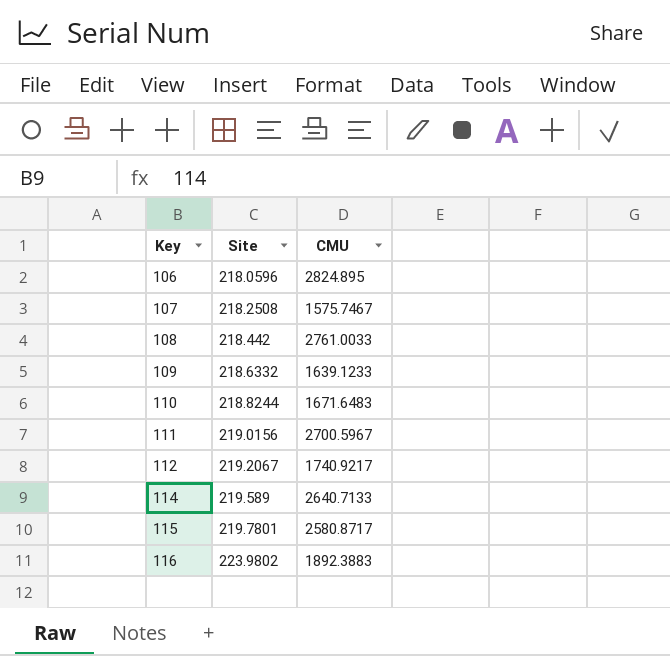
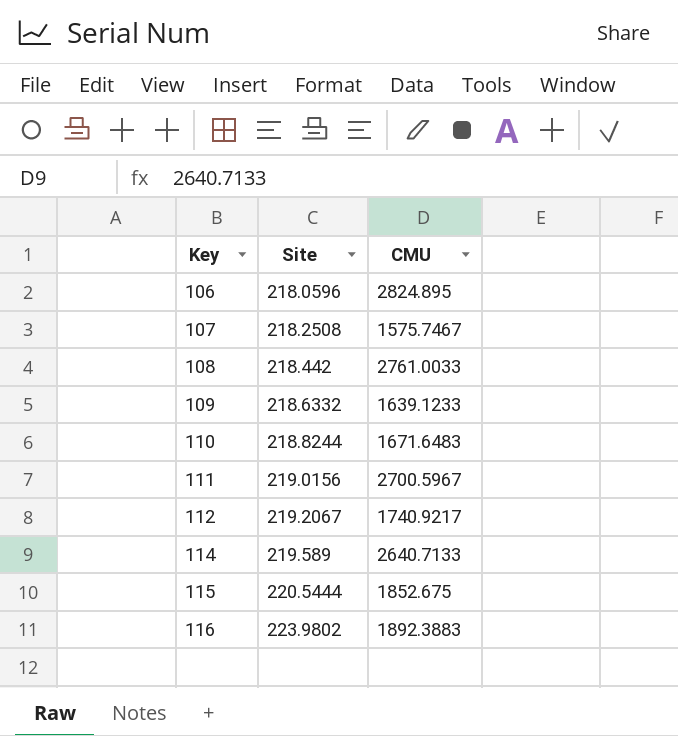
115 | Site: 219.7801 -> 220.5444
115 | CMU: 2580.8717 -> 1852.675

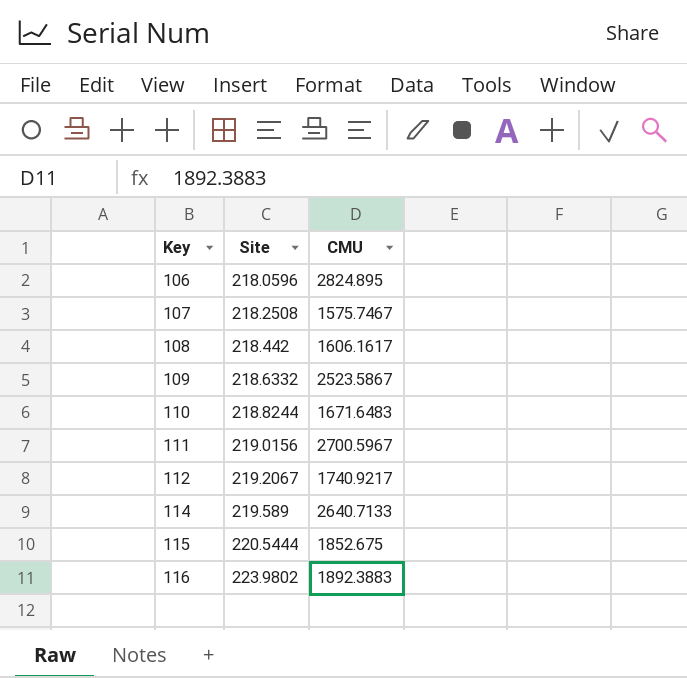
108 | CMU: 2761.0033 -> 1606.1617
109 | CMU: 1639.1233 -> 2523.5867

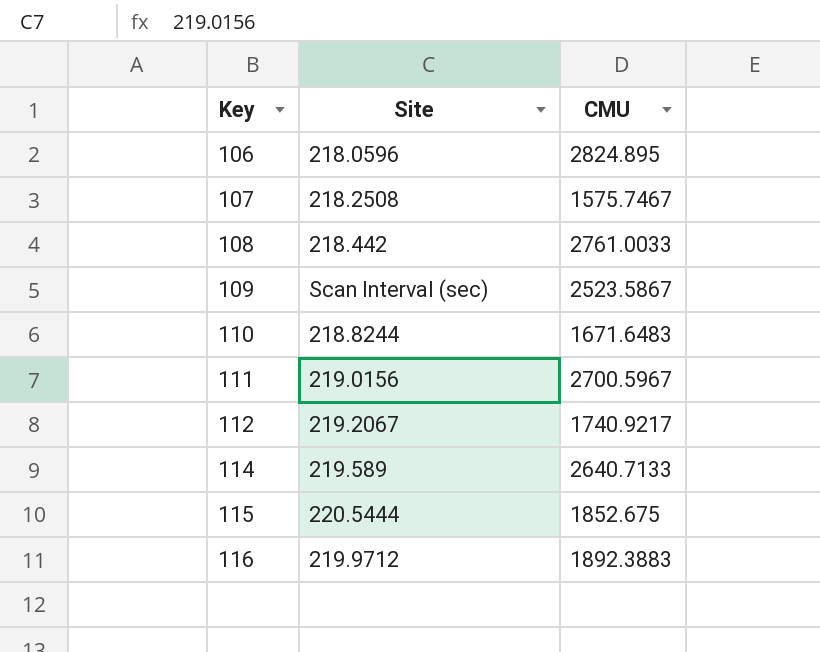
108 | CMU: 1606.1617 -> 2761.0033
109 | Site: 218.6332 -> Scan Interval (sec)
116 | Site: 223.9802 -> 219.9712

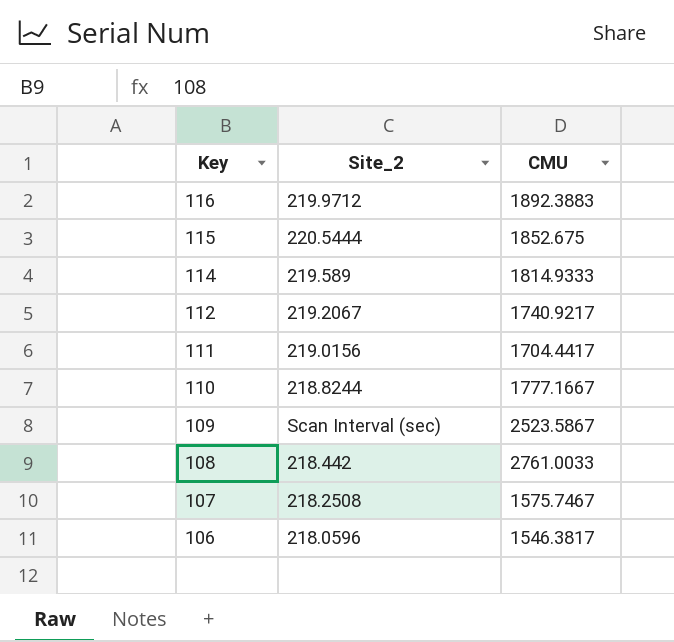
row order: Key ascending -> Key descending
column name: Site -> Site_2
114 | CMU: 2640.7133 -> 1814.9333
111 | CMU: 2700.5967 -> 1704.4417
110 | CMU: 1671.6483 -> 1777.1667
106 | CMU: 2824.895 -> 1546.3817

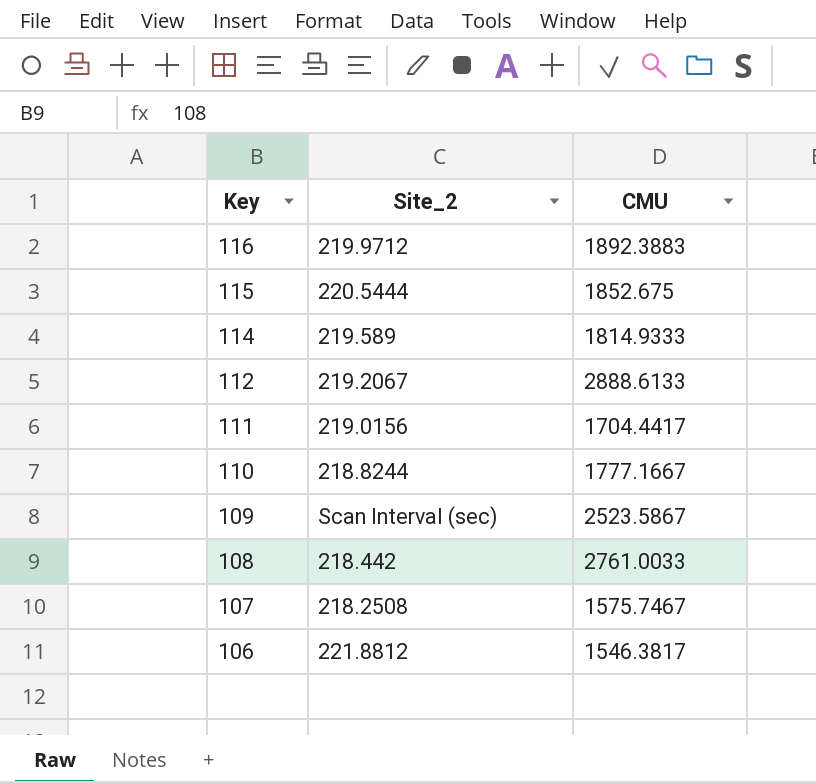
112 | CMU: 1740.9217 -> 2888.6133
106 | Site_2: 218.0596 -> 221.8812

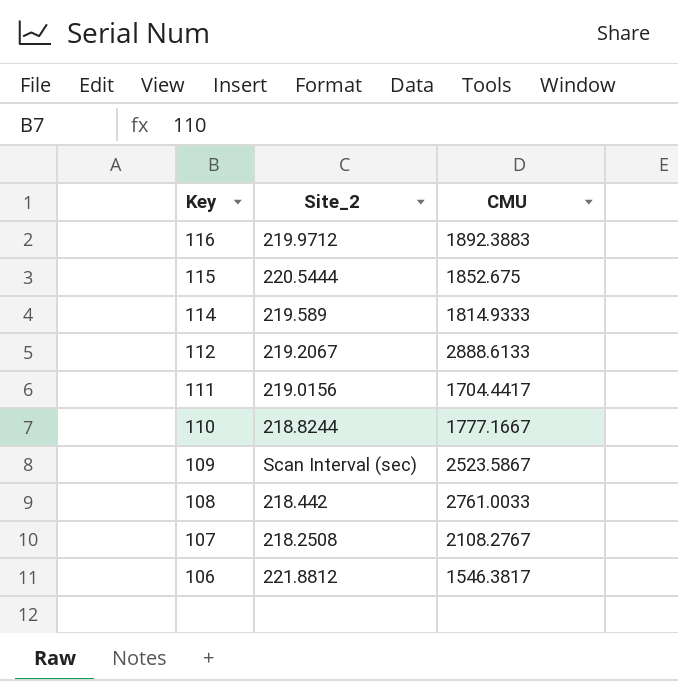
107 | CMU: 1575.7467 -> 2108.2767

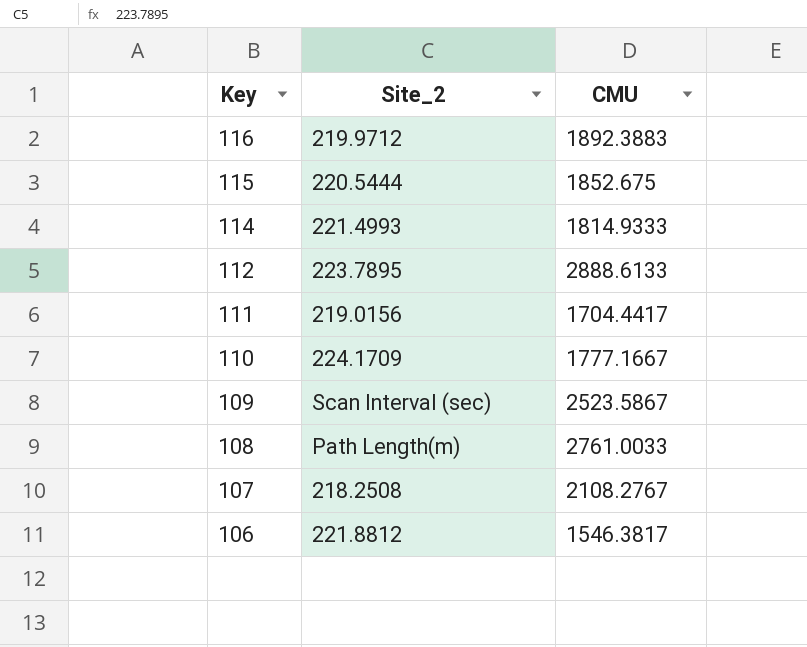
114 | Site_2: 219.589 -> 221.4993
112 | Site_2: 219.2067 -> 223.7895
110 | Site_2: 218.8244 -> 224.1709
108 | Site_2: 218.442 -> Path Length(m)

